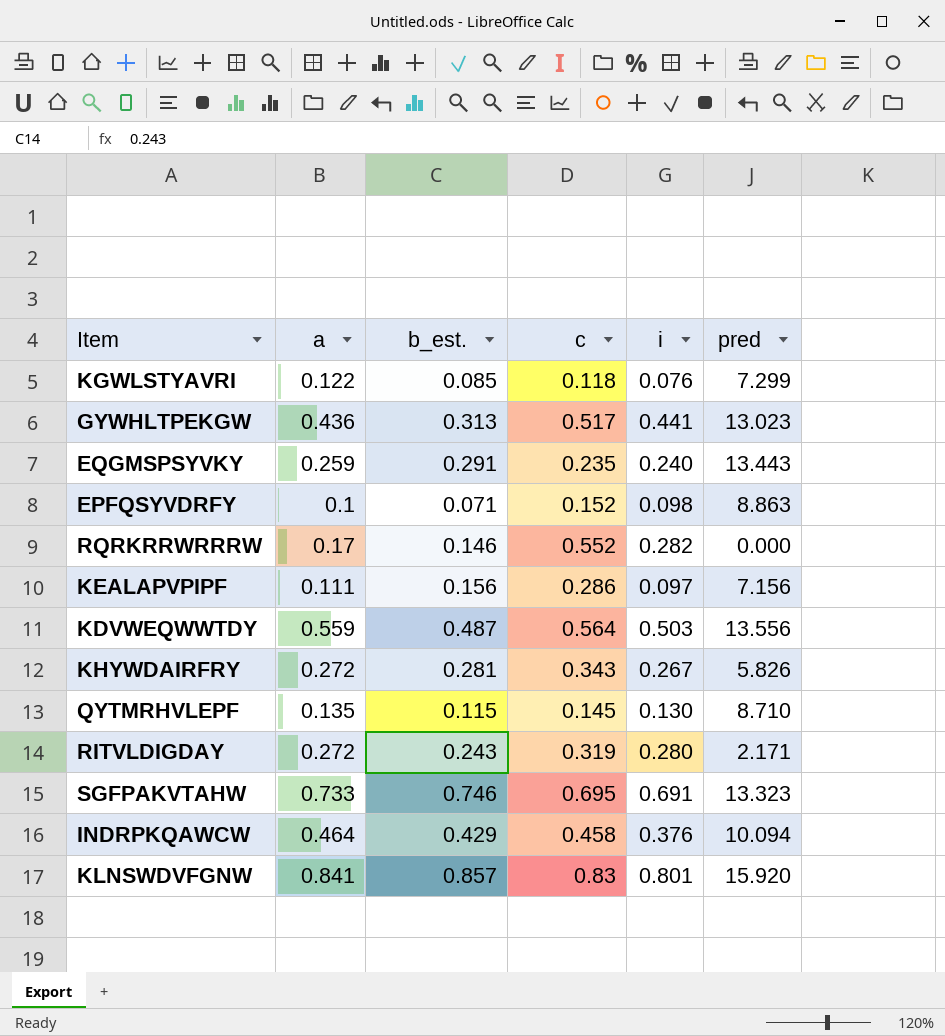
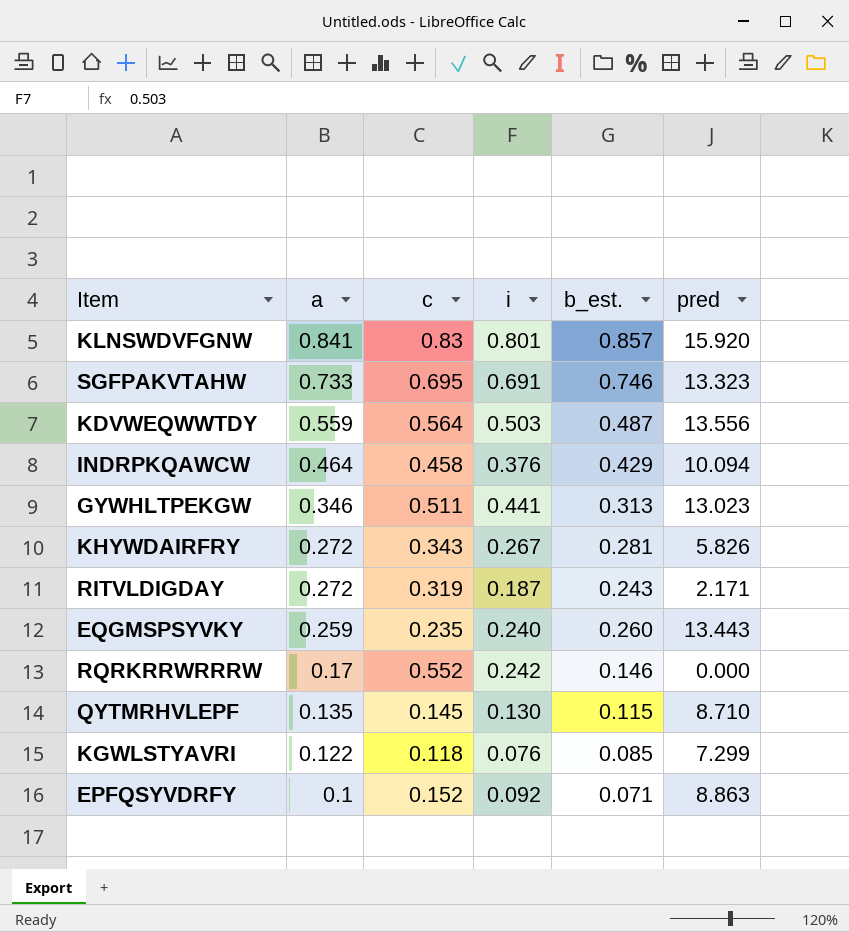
row order: none -> a descending
column b_est. | position: 3 -> 5
row KEALAPVPIPF: 0.111 | 0.156 | 0.286 | 0.097 | 7.156 -> none
GYWHLTPEKGW | a: 0.436 -> 0.346
GYWHLTPEKGW | c: 0.517 -> 0.511
RITVLDIGDAY | i: 0.280 -> 0.187
EQGMSPSYVKY | b_est.: 0.291 -> 0.260
RQRKRRWRRRW | i: 0.282 -> 0.242
EPFQSYVDRFY | i: 0.098 -> 0.092

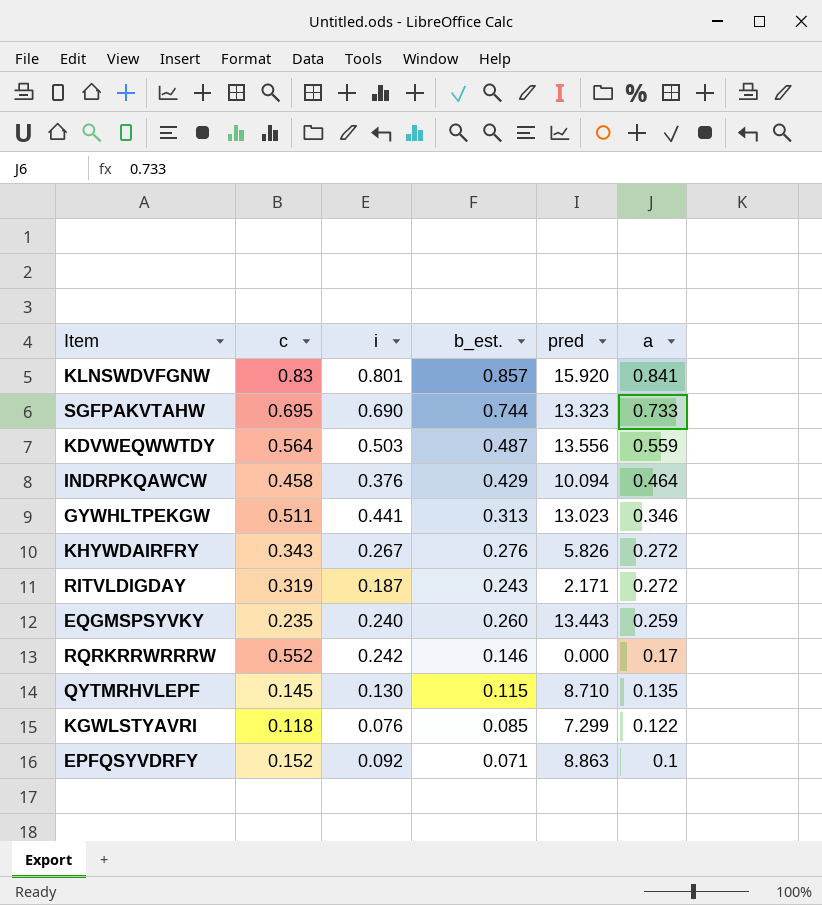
column a | position: 2 -> 6
SGFPAKVTAHW | i: 0.691 -> 0.690
SGFPAKVTAHW | b_est.: 0.746 -> 0.744
KHYWDAIRFRY | b_est.: 0.281 -> 0.276

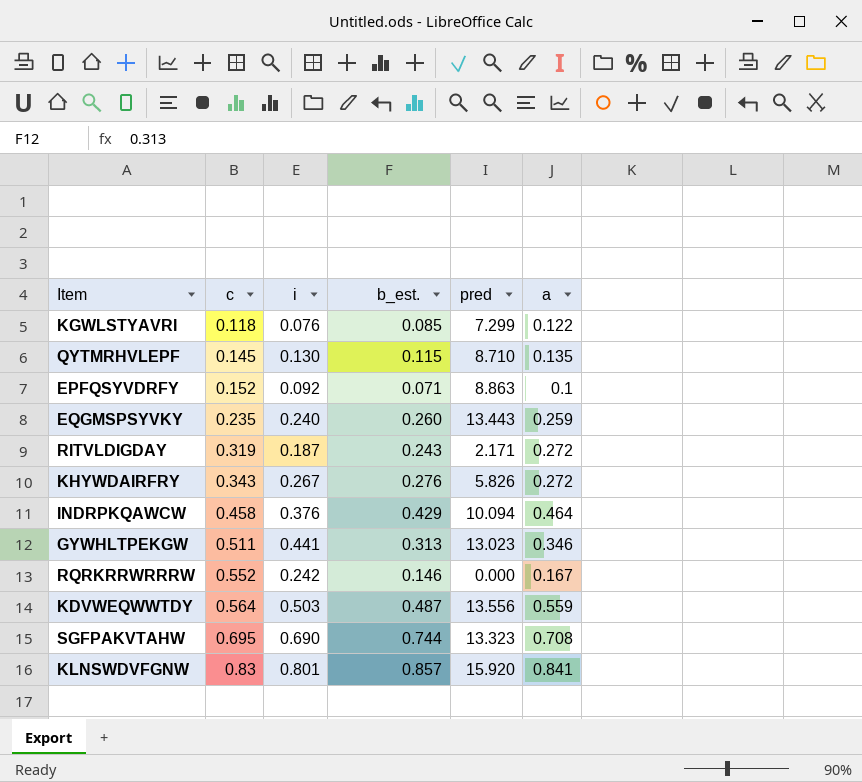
row order: a descending -> c ascending
RQRKRRWRRRW | a: 0.17 -> 0.167
SGFPAKVTAHW | a: 0.733 -> 0.708

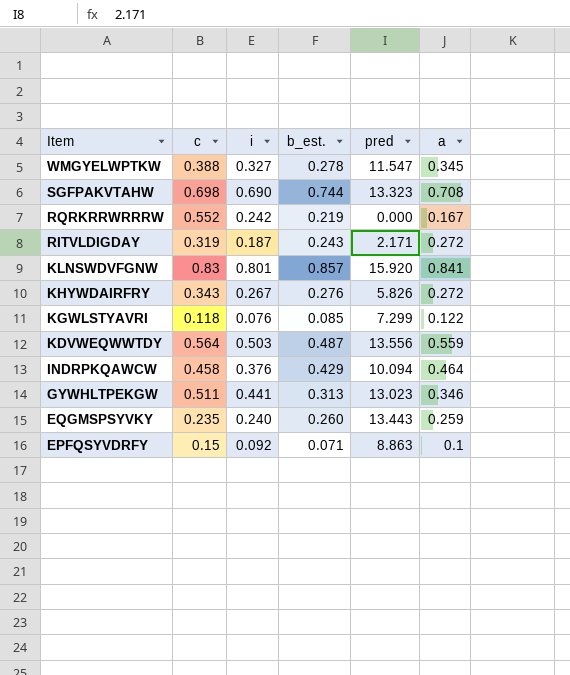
row order: c ascending -> Item descending
row QYTMRHVLEPF: 0.145 | 0.130 | 0.115 | 8.710 | 0.135 -> none
row WMGYELWPTKW: none -> 0.388 | 0.327 | 0.278 | 11.547 | 0.345
SGFPAKVTAHW | c: 0.695 -> 0.698
RQRKRRWRRRW | b_est.: 0.146 -> 0.219
EPFQSYVDRFY | c: 0.152 -> 0.15

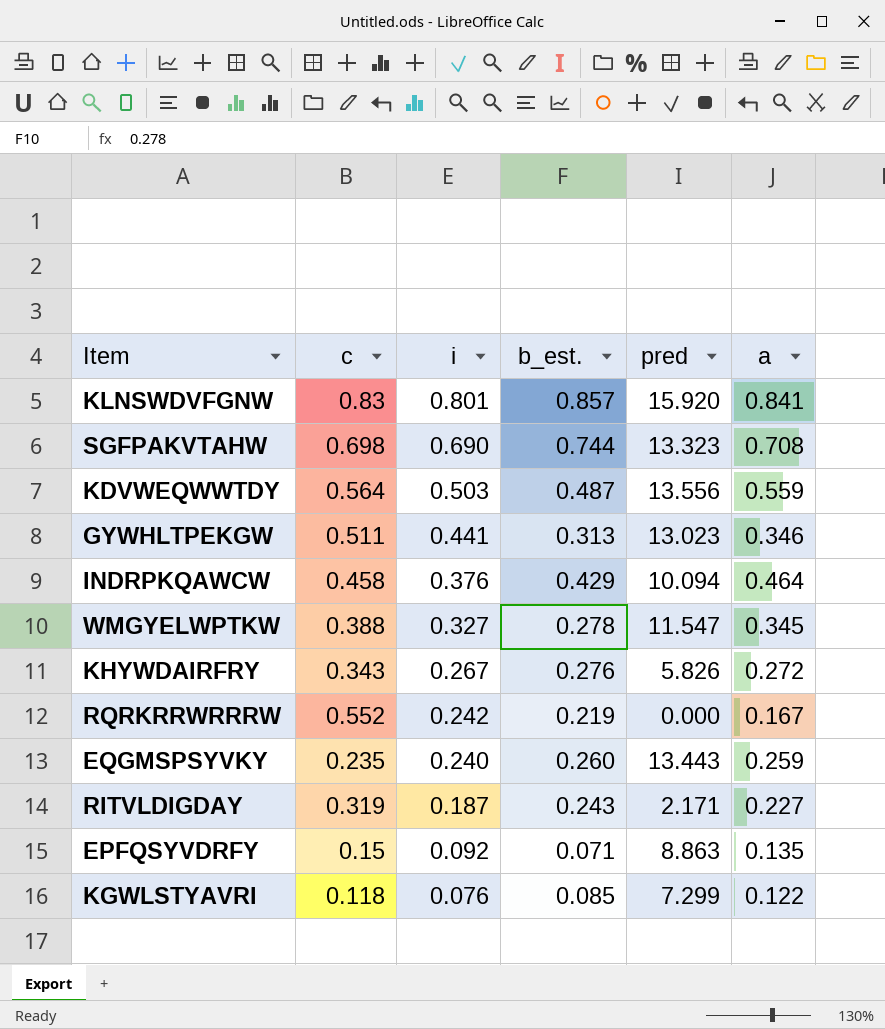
row order: Item descending -> i descending
RITVLDIGDAY | a: 0.272 -> 0.227
EPFQSYVDRFY | a: 0.1 -> 0.135

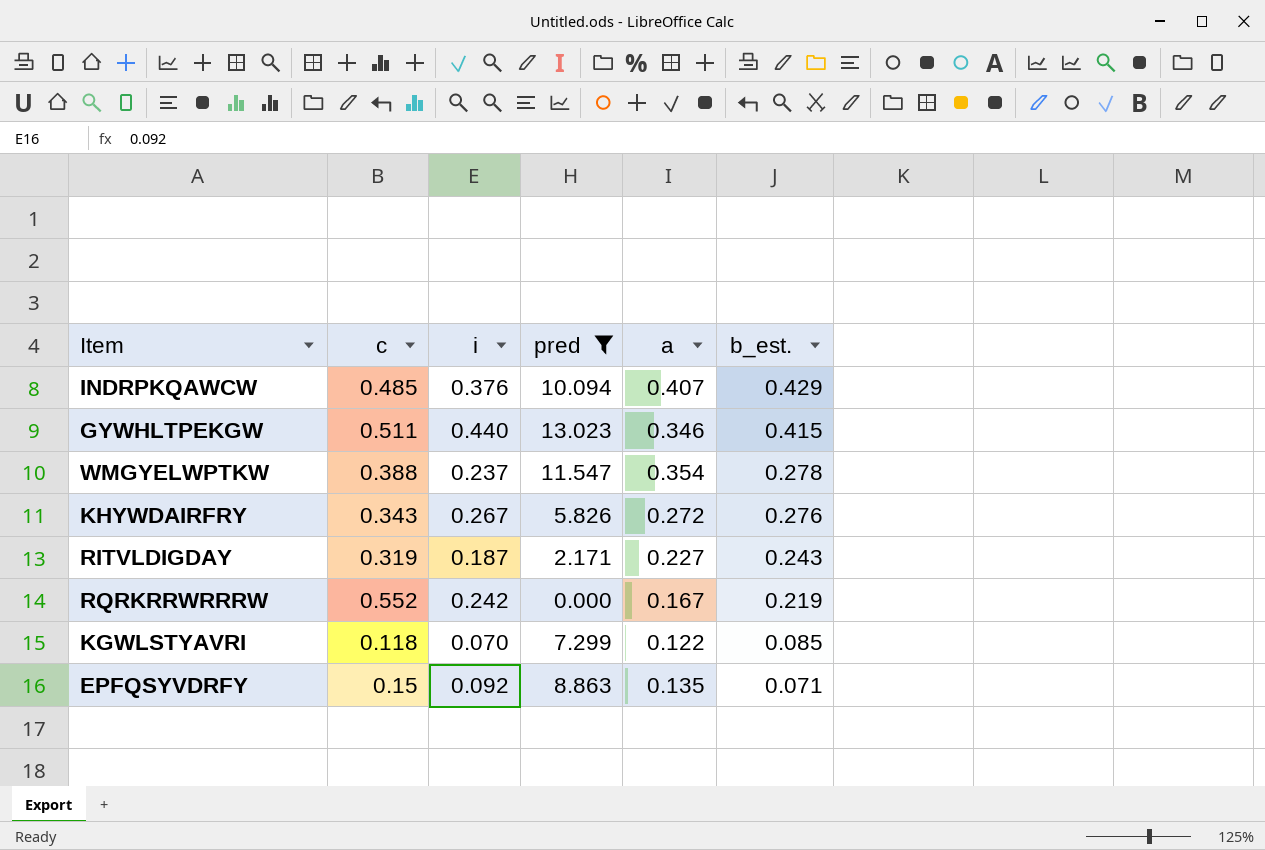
filter: none -> pred <= 13.023
row order: i descending -> b_est. descending
column b_est. | position: 4 -> 6
INDRPKQAWCW | c: 0.458 -> 0.485
INDRPKQAWCW | a: 0.464 -> 0.407
GYWHLTPEKGW | i: 0.441 -> 0.440
GYWHLTPEKGW | b_est.: 0.313 -> 0.415
WMGYELWPTKW | i: 0.327 -> 0.237
WMGYELWPTKW | a: 0.345 -> 0.354
KGWLSTYAVRI | i: 0.076 -> 0.070

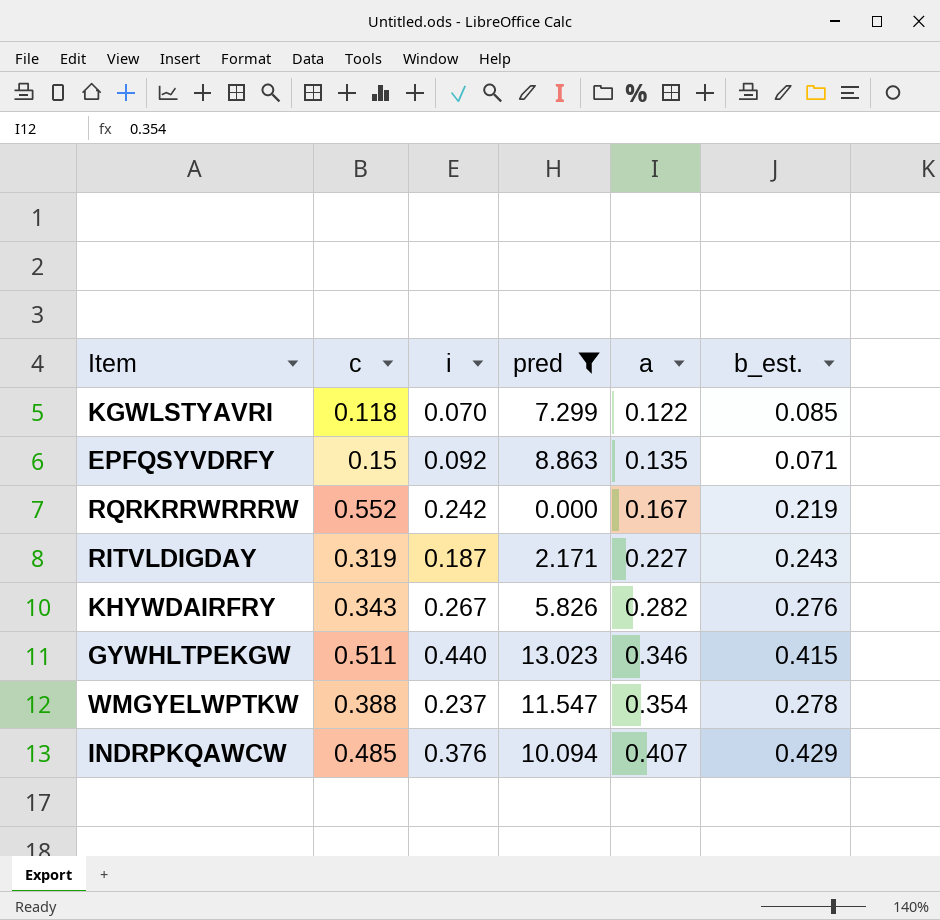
row order: b_est. descending -> a ascending
KHYWDAIRFRY | a: 0.272 -> 0.282

